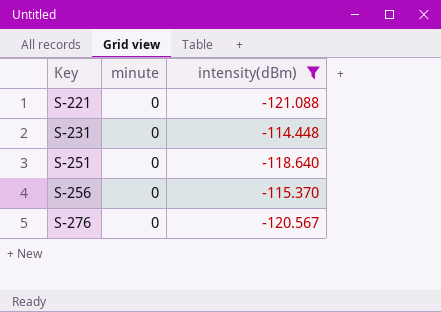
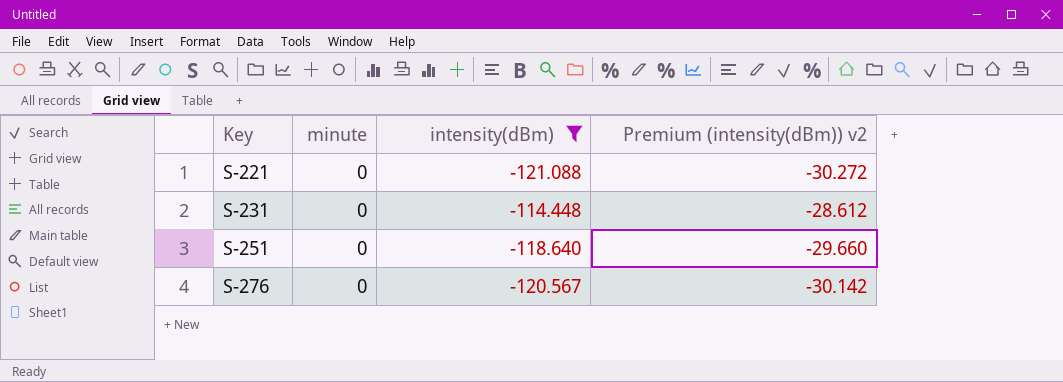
column Premium (intensity(dBm)) v2 | formula: none -> [intensity(dBm)] * 0.25
row S-256: 0 | -115.370 -> none

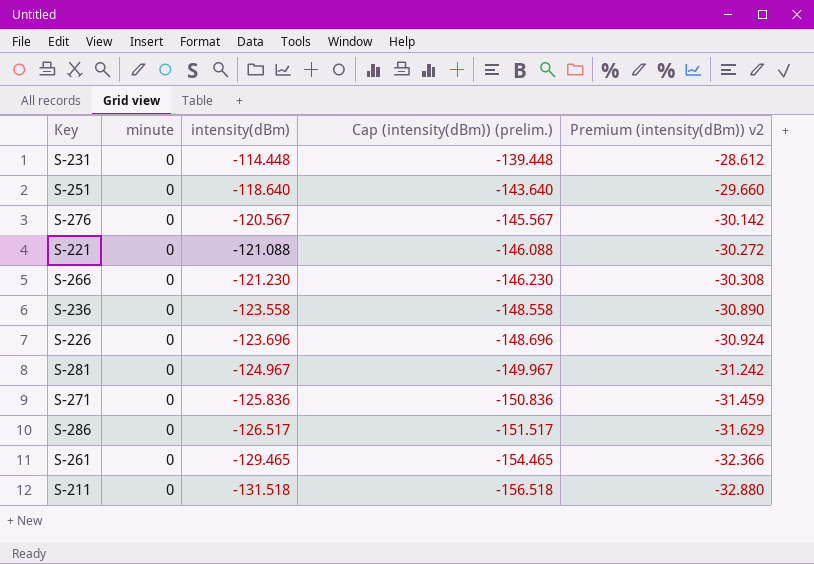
filter: intensity(dBm) >= -121.088 -> none
row order: Key ascending -> intensity(dBm) descending
column Cap (intensity(dBm)) (prelim.) | formula: none -> [intensity(dBm)] - 25

